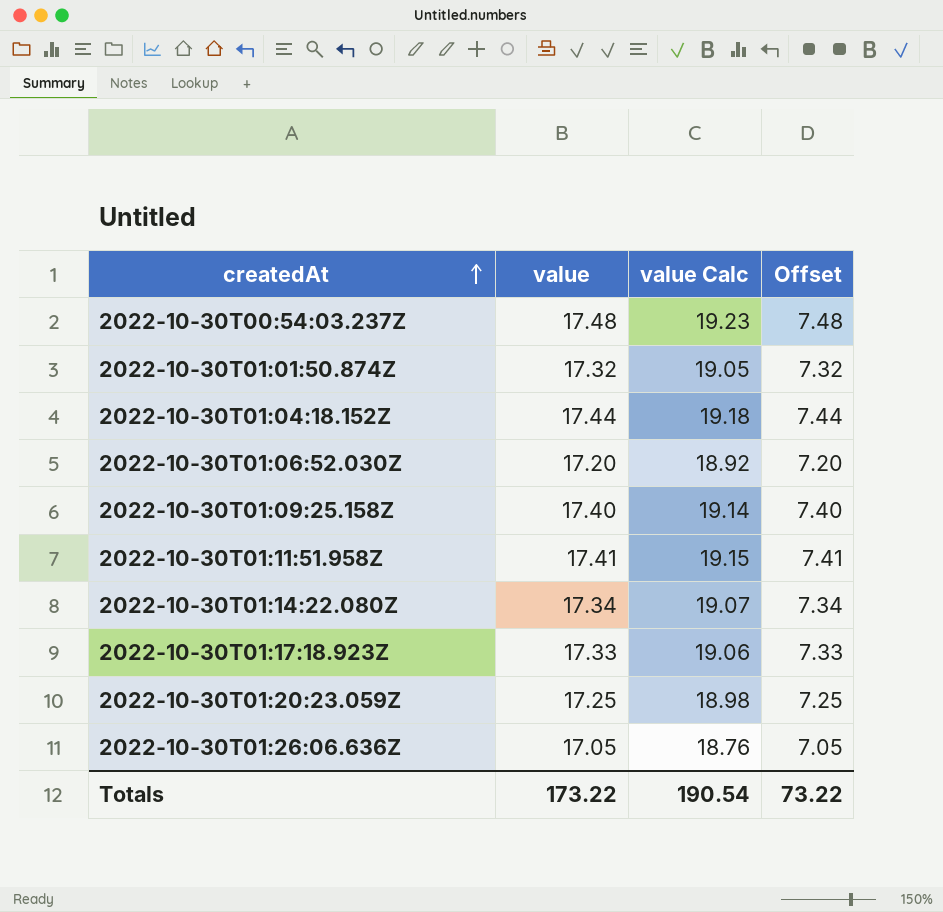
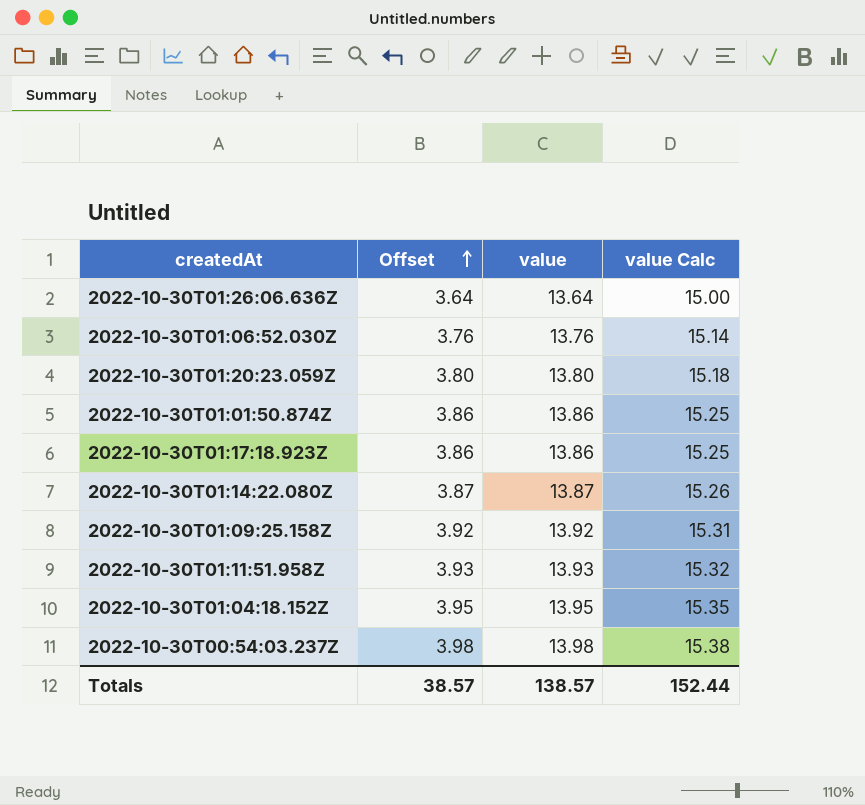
row order: createdAt ascending -> Offset ascending
column Offset | position: 4 -> 2
2022-10-30T01:26:06.636Z | Offset: 7.05 -> 3.64
2022-10-30T01:26:06.636Z | value: 17.05 -> 13.64
2022-10-30T01:26:06.636Z | value Calc: 18.76 -> 15.00
2022-10-30T01:06:52.030Z | Offset: 7.20 -> 3.76
2022-10-30T01:06:52.030Z | value: 17.20 -> 13.76
2022-10-30T01:06:52.030Z | value Calc: 18.92 -> 15.14
2022-10-30T01:20:23.059Z | Offset: 7.25 -> 3.80
2022-10-30T01:20:23.059Z | value: 17.25 -> 13.80
2022-10-30T01:20:23.059Z | value Calc: 18.98 -> 15.18
2022-10-30T01:01:50.874Z | Offset: 7.32 -> 3.86
2022-10-30T01:01:50.874Z | value: 17.32 -> 13.86
2022-10-30T01:01:50.874Z | value Calc: 19.05 -> 15.25
2022-10-30T01:17:18.923Z | Offset: 7.33 -> 3.86
2022-10-30T01:17:18.923Z | value: 17.33 -> 13.86
2022-10-30T01:17:18.923Z | value Calc: 19.06 -> 15.25
2022-10-30T01:14:22.080Z | Offset: 7.34 -> 3.87
2022-10-30T01:14:22.080Z | value: 17.34 -> 13.87
2022-10-30T01:14:22.080Z | value Calc: 19.07 -> 15.26
2022-10-30T01:09:25.158Z | Offset: 7.40 -> 3.92
2022-10-30T01:09:25.158Z | value: 17.40 -> 13.92
2022-10-30T01:09:25.158Z | value Calc: 19.14 -> 15.31
2022-10-30T01:11:51.958Z | Offset: 7.41 -> 3.93
2022-10-30T01:11:51.958Z | value: 17.41 -> 13.93
2022-10-30T01:11:51.958Z | value Calc: 19.15 -> 15.32
2022-10-30T01:04:18.152Z | Offset: 7.44 -> 3.95
2022-10-30T01:04:18.152Z | value: 17.44 -> 13.95
2022-10-30T01:04:18.152Z | value Calc: 19.18 -> 15.35
2022-10-30T00:54:03.237Z | Offset: 7.48 -> 3.98
2022-10-30T00:54:03.237Z | value: 17.48 -> 13.98
2022-10-30T00:54:03.237Z | value Calc: 19.23 -> 15.38
Totals | Offset: 73.22 -> 38.57
Totals | value: 173.22 -> 138.57
Totals | value Calc: 190.54 -> 152.44

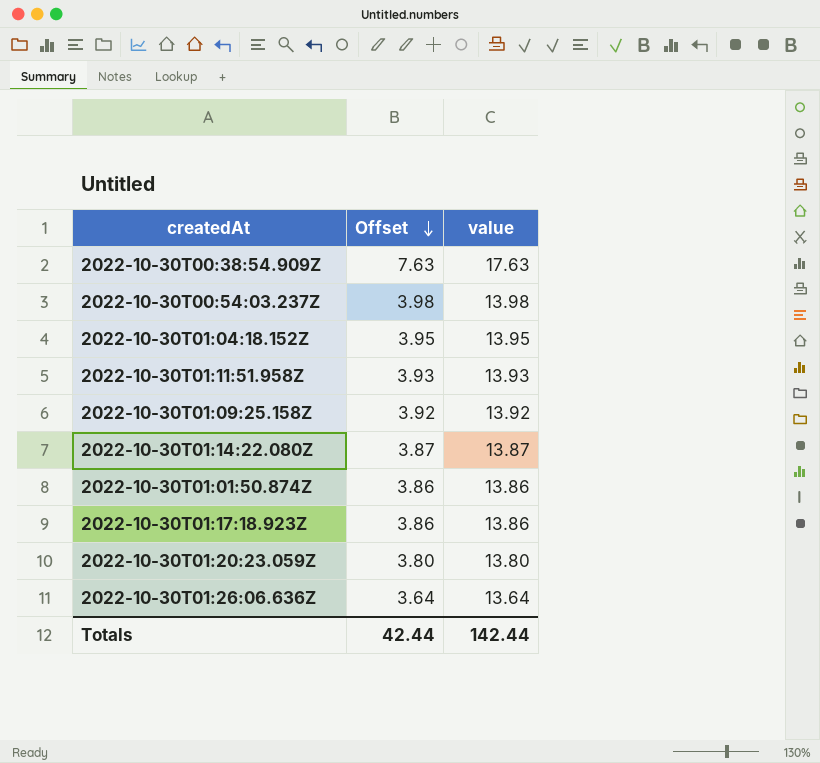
row order: Offset ascending -> Offset descending
column value Calc | formula: [value] * 1.1 -> none
row 2022-10-30T01:06:52.030Z: 3.76 | 13.76 | 15.14 -> none
row 2022-10-30T00:38:54.909Z: none -> 7.63 | 17.63
Totals | Offset: 38.57 -> 42.44
Totals | value: 138.57 -> 142.44

